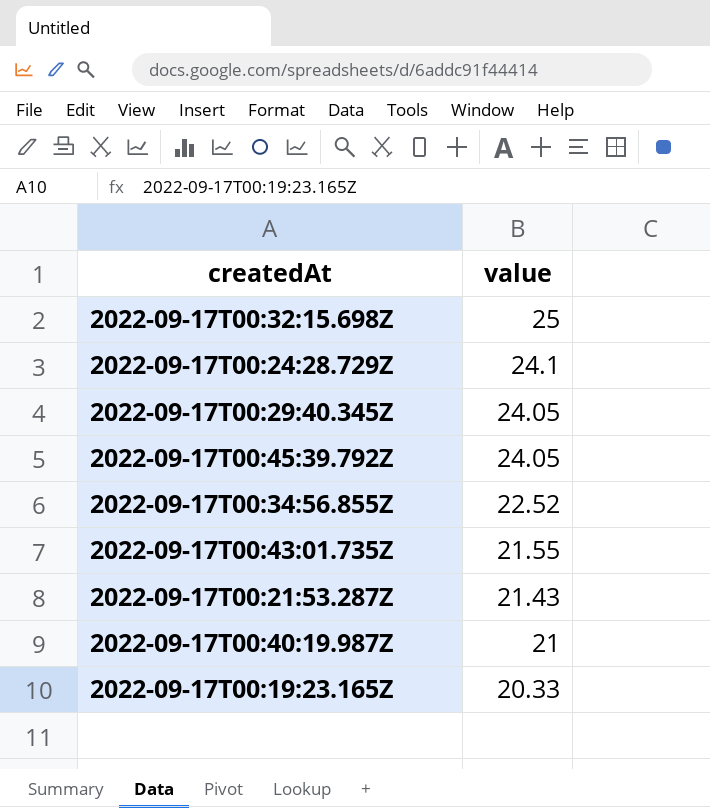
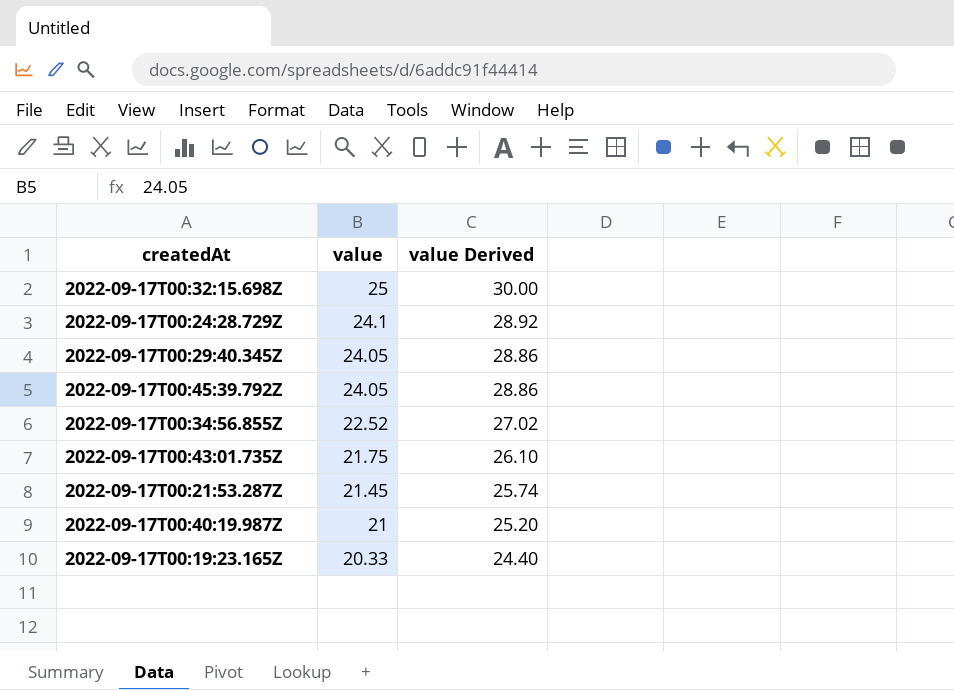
column value Derived | formula: none -> [value] * 1.2
2022-09-17T00:43:01.735Z | value: 21.55 -> 21.75
2022-09-17T00:21:53.287Z | value: 21.43 -> 21.45

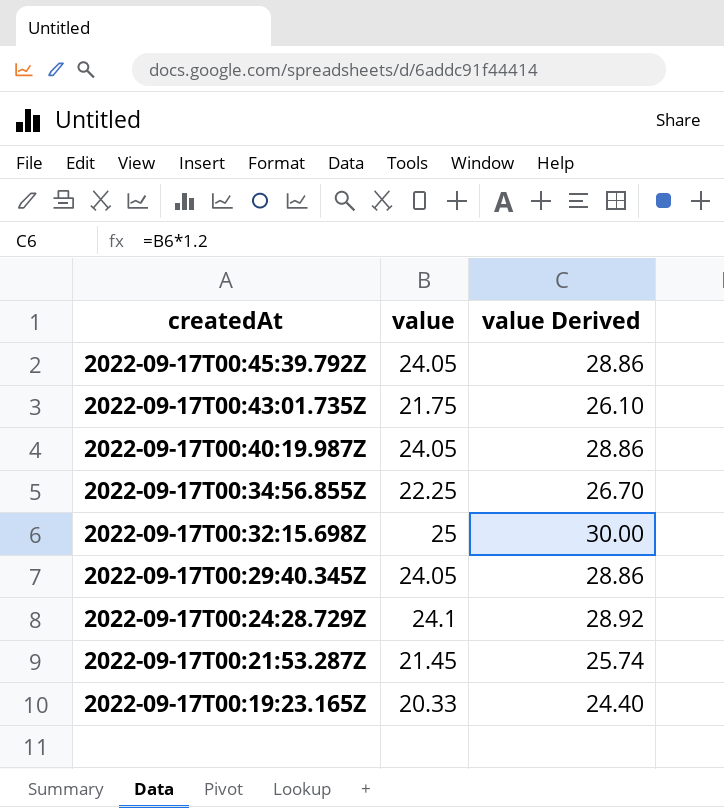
row order: value descending -> createdAt descending
2022-09-17T00:40:19.987Z | value: 21 -> 24.05
2022-09-17T00:40:19.987Z | value Derived: 25.20 -> 28.86
2022-09-17T00:34:56.855Z | value: 22.52 -> 22.25
2022-09-17T00:34:56.855Z | value Derived: 27.02 -> 26.70

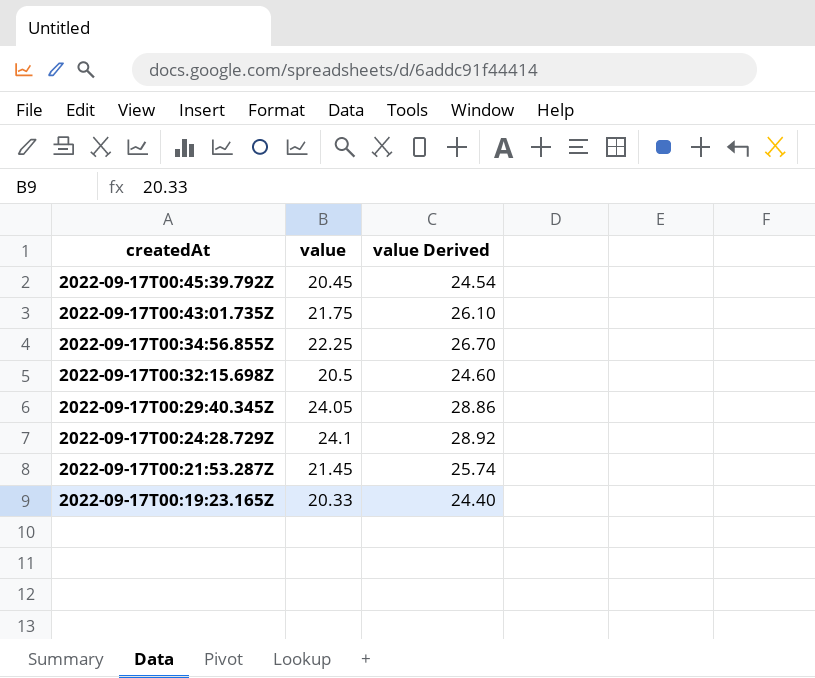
row 2022-09-17T00:40:19.987Z: 24.05 | 28.86 -> none
2022-09-17T00:45:39.792Z | value: 24.05 -> 20.45
2022-09-17T00:45:39.792Z | value Derived: 28.86 -> 24.54
2022-09-17T00:32:15.698Z | value: 25 -> 20.5
2022-09-17T00:32:15.698Z | value Derived: 30.00 -> 24.60

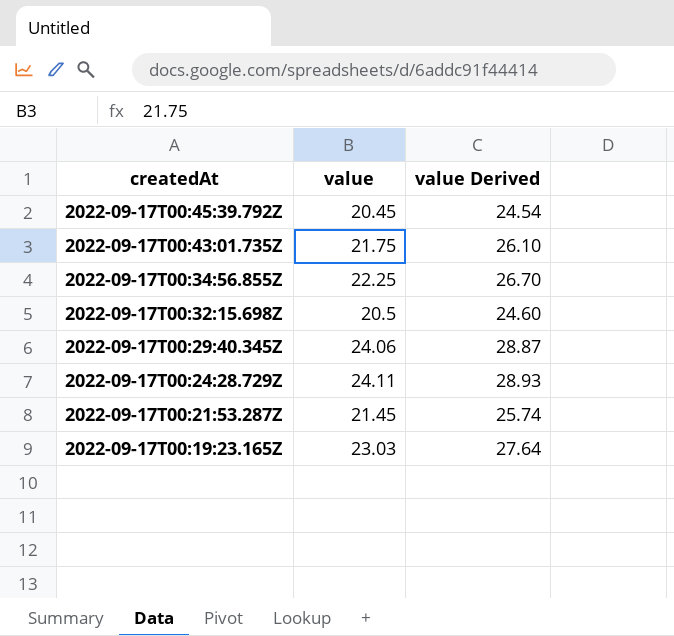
2022-09-17T00:29:40.345Z | value: 24.05 -> 24.06
2022-09-17T00:29:40.345Z | value Derived: 28.86 -> 28.87
2022-09-17T00:24:28.729Z | value: 24.1 -> 24.11
2022-09-17T00:24:28.729Z | value Derived: 28.92 -> 28.93
2022-09-17T00:19:23.165Z | value: 20.33 -> 23.03
2022-09-17T00:19:23.165Z | value Derived: 24.40 -> 27.64

